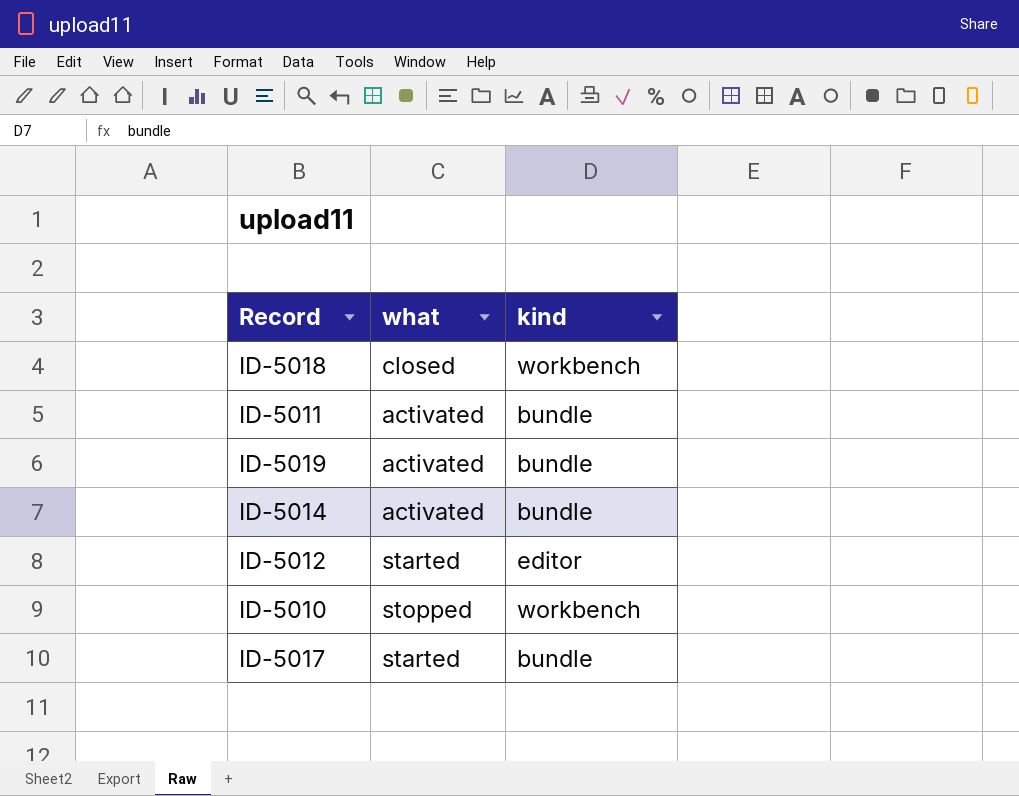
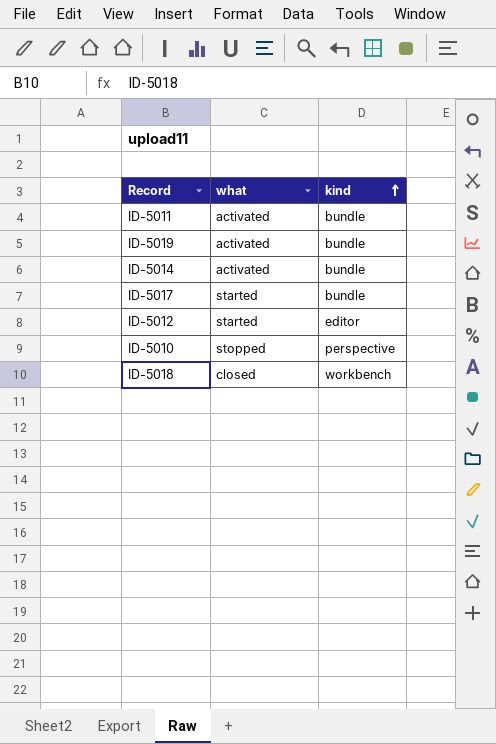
row order: none -> kind ascending
ID-5010 | kind: workbench -> perspective

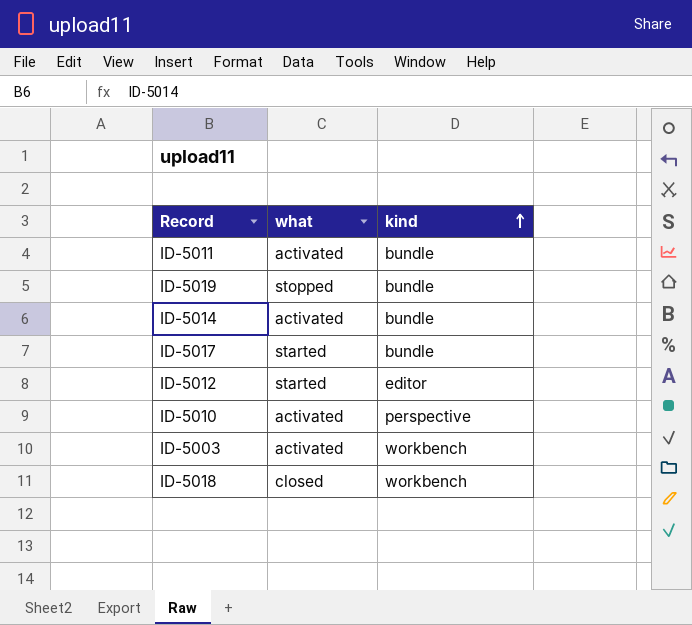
ID-5019 | what: activated -> stopped
ID-5010 | what: stopped -> activated
row ID-5003: none -> activated | workbench

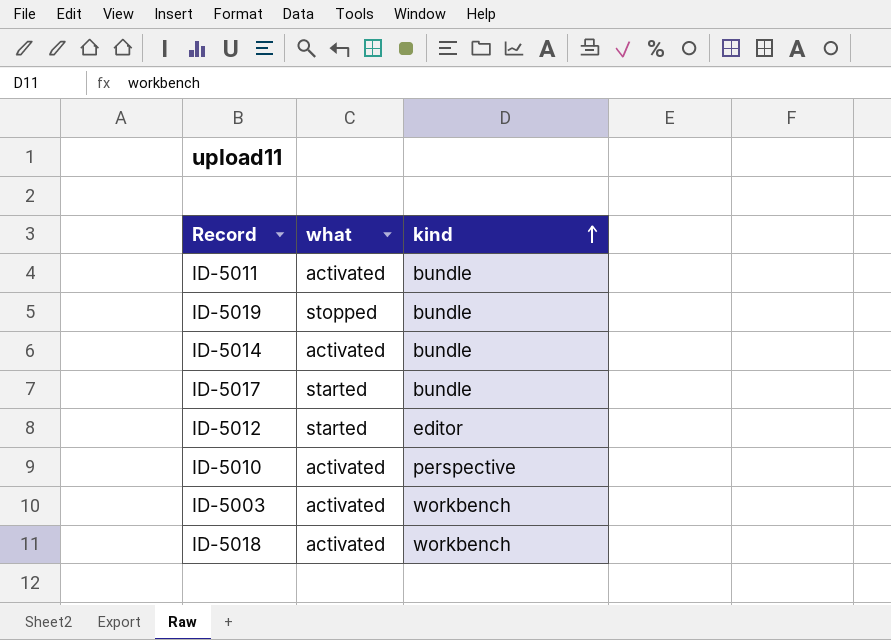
ID-5018 | what: closed -> activated

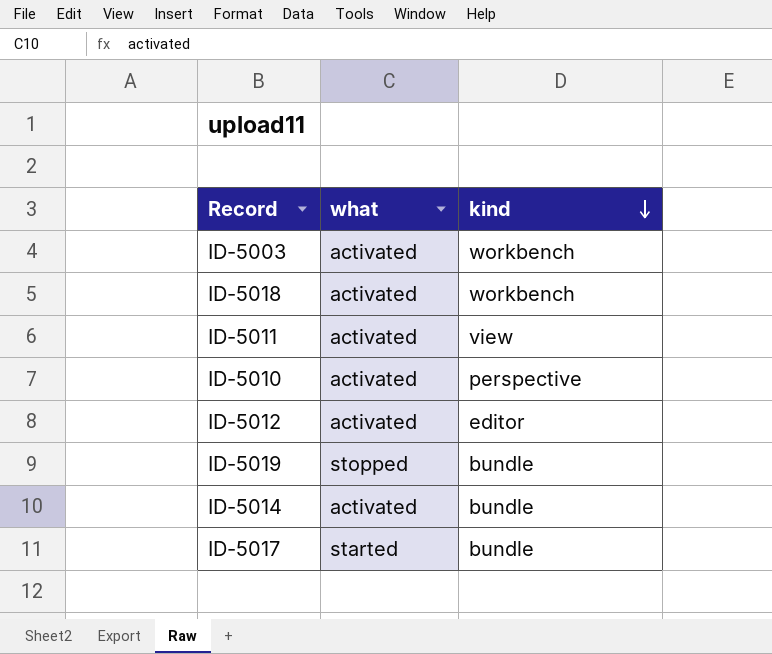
row order: kind ascending -> kind descending
ID-5011 | kind: bundle -> view
ID-5012 | what: started -> activated

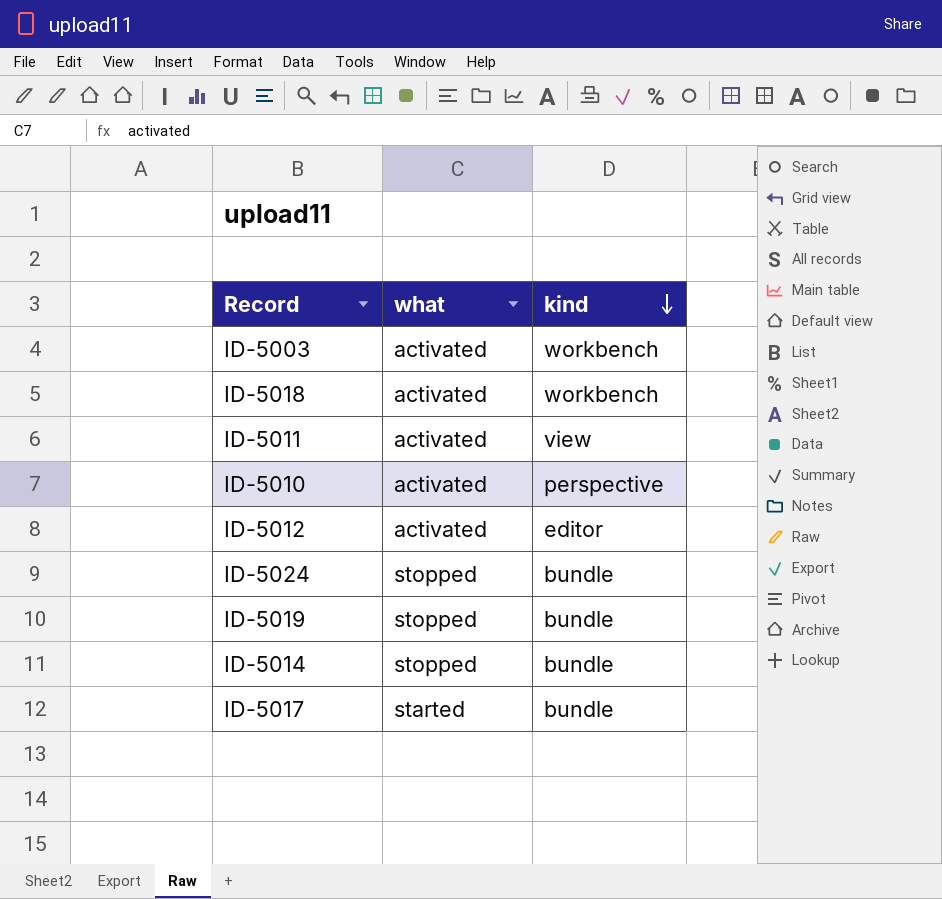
row ID-5024: none -> stopped | bundle
ID-5014 | what: activated -> stopped

